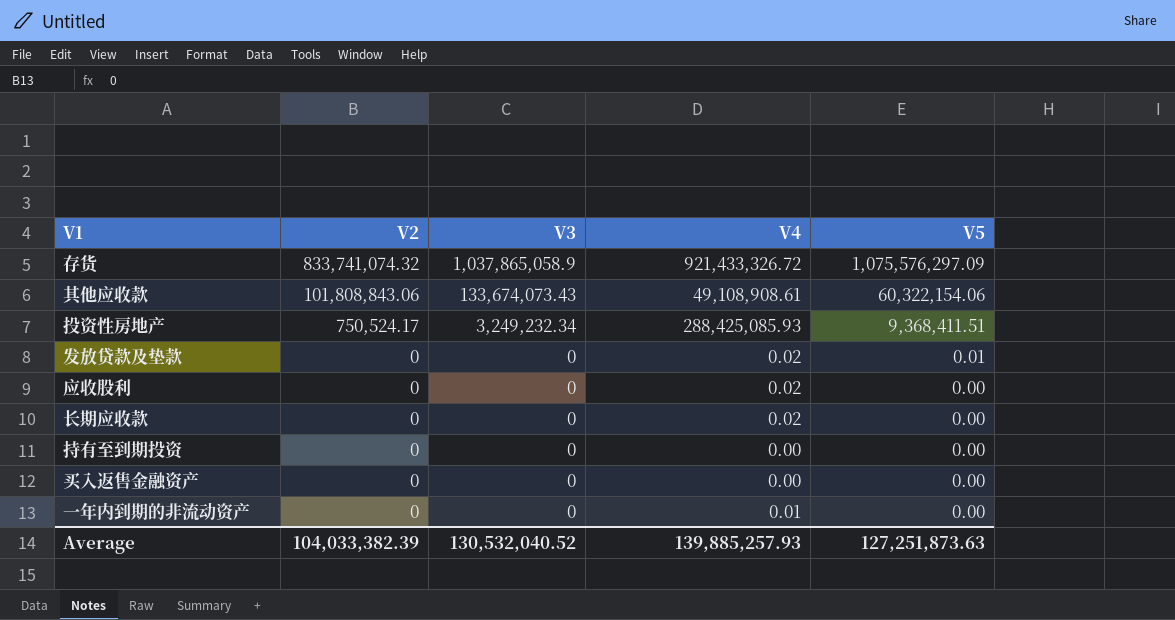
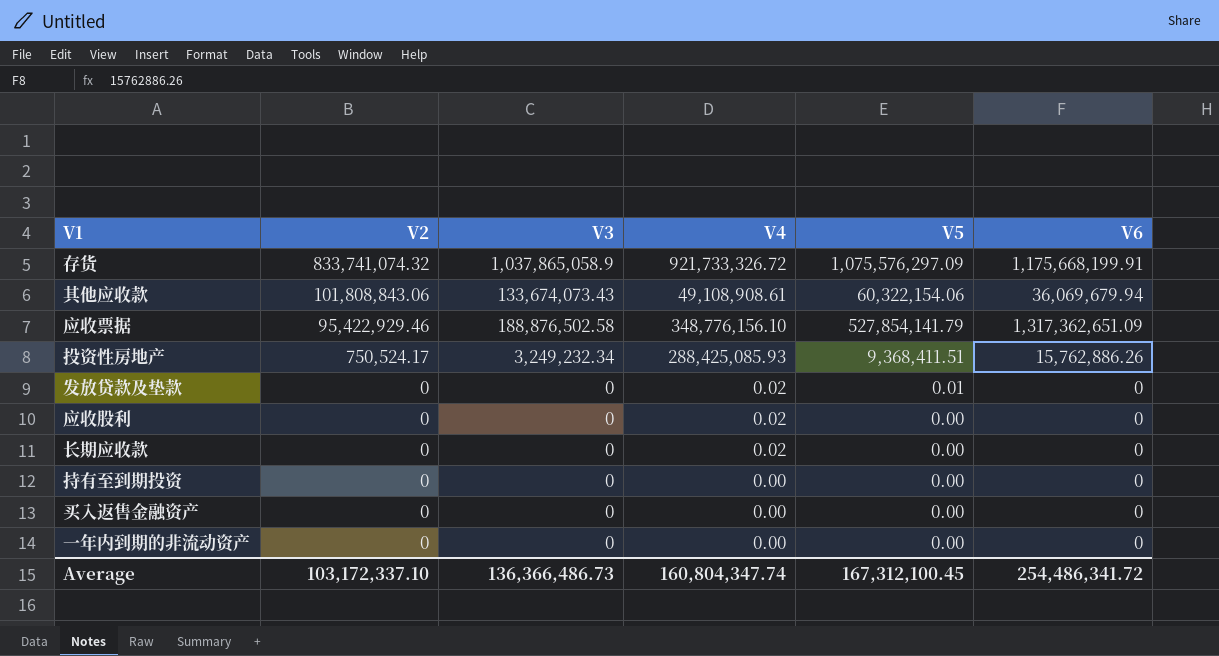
column V6 | position: none -> 6
存货 | V4: 921,433,326.72 -> 921,733,326.72
row 应收票据: none -> 95,422,929.46 | 188,876,502.58 | 348,776,156.10 | 527,854,141.79 | 1,317,362,651.09
一年内到期的非流动资产 | V4: 0.01 -> 0.00
Average | V2: 104,033,382.39 -> 103,172,337.10
Average | V3: 130,532,040.52 -> 136,366,486.73
Average | V4: 139,885,257.93 -> 160,804,347.74
Average | V5: 127,251,873.63 -> 167,312,100.45

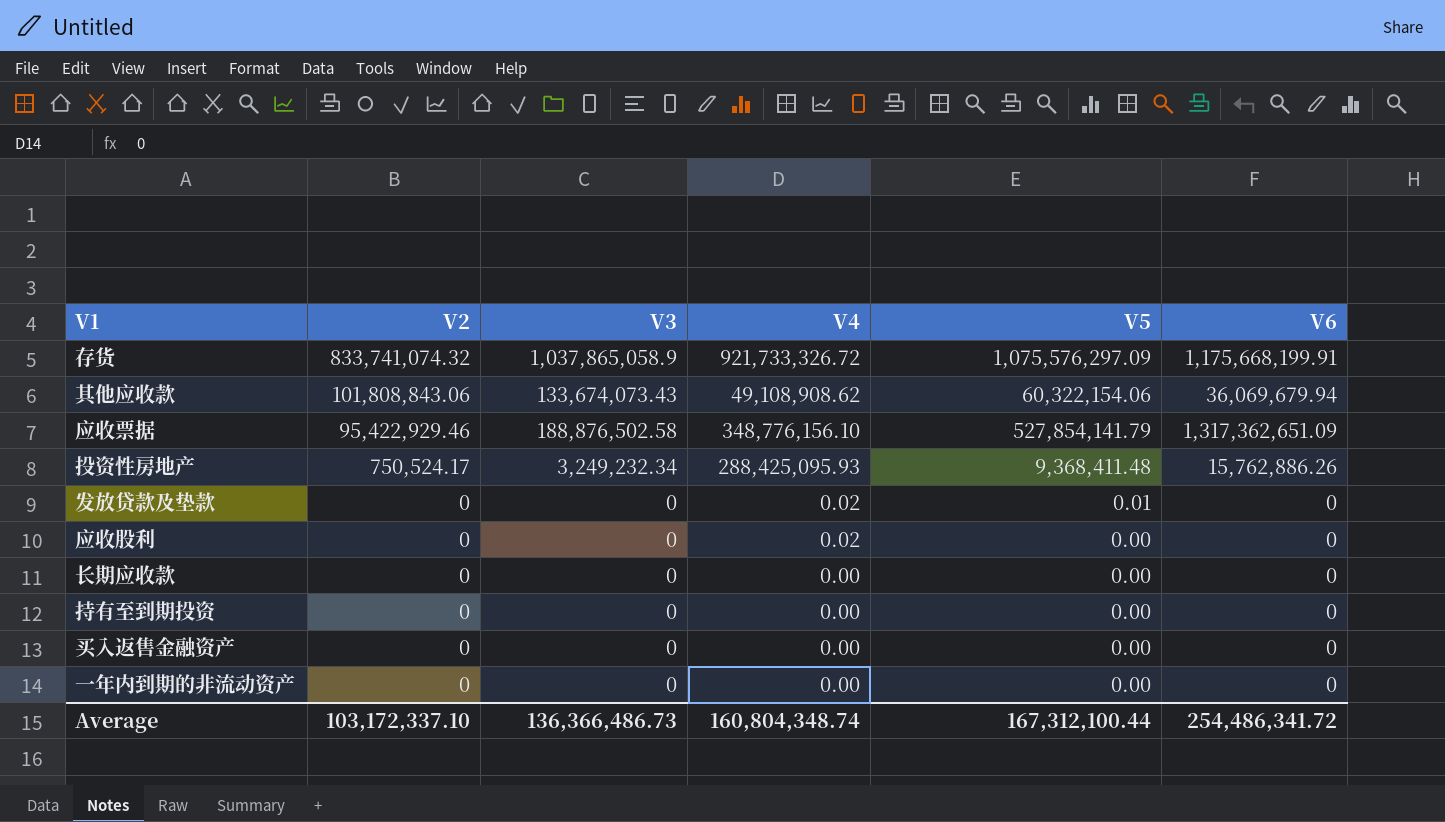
其他应收款 | V4: 49,108,908.61 -> 49,108,908.62
投资性房地产 | V4: 288,425,085.93 -> 288,425,095.93
投资性房地产 | V5: 9,368,411.51 -> 9,368,411.48
长期应收款 | V4: 0.02 -> 0.00
Average | V4: 160,804,347.74 -> 160,804,348.74
Average | V5: 167,312,100.45 -> 167,312,100.44

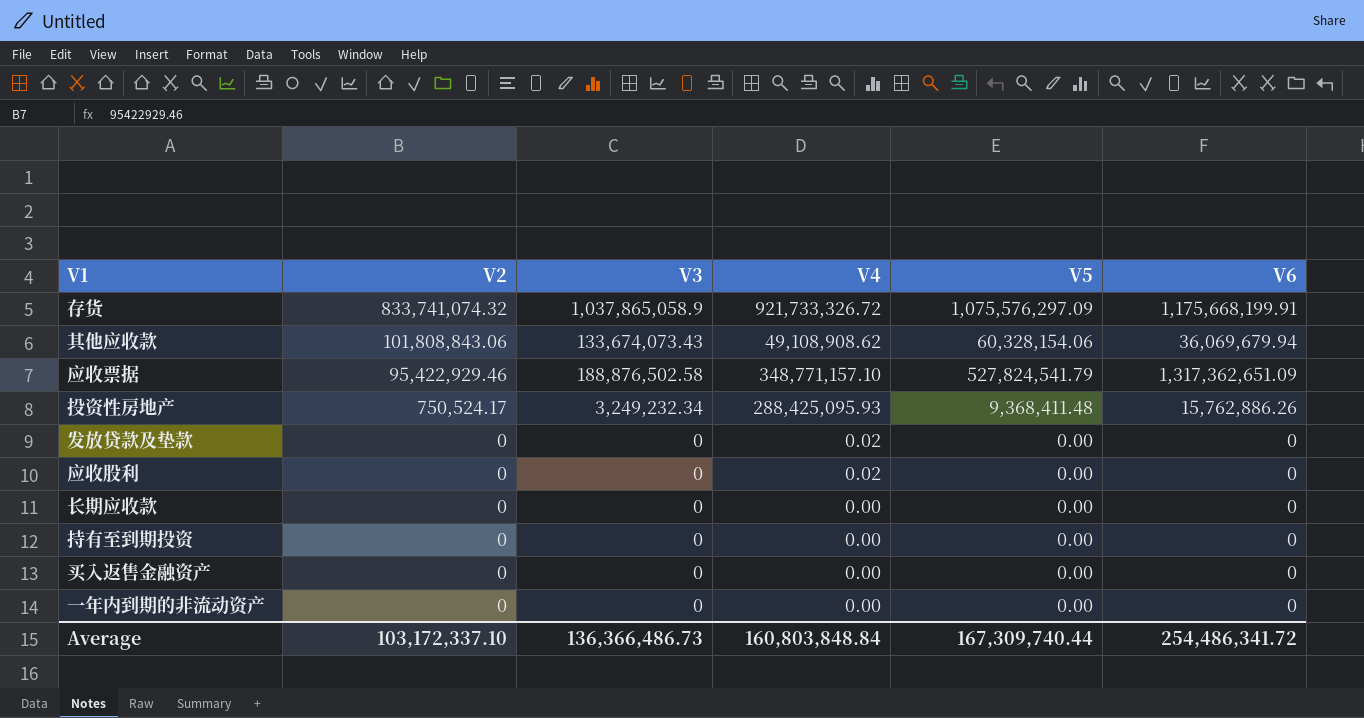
其他应收款 | V5: 60,322,154.06 -> 60,328,154.06
应收票据 | V4: 348,776,156.10 -> 348,771,157.10
应收票据 | V5: 527,854,141.79 -> 527,824,541.79
发放贷款及垫款 | V5: 0.01 -> 0.00
Average | V4: 160,804,348.74 -> 160,803,848.84
Average | V5: 167,312,100.44 -> 167,309,740.44

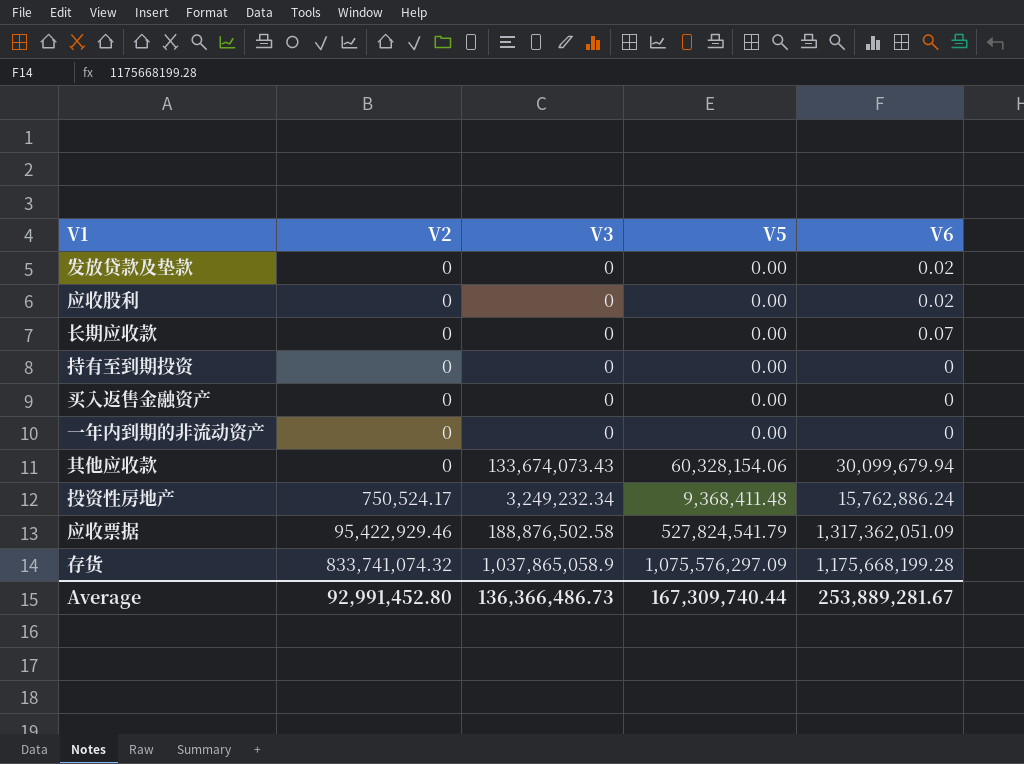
row order: V2 descending -> V2 ascending
column V4 | position: 4 -> none
发放贷款及垫款 | V6: 0 -> 0.02
应收股利 | V6: 0 -> 0.02
长期应收款 | V6: 0 -> 0.07
其他应收款 | V2: 101,808,843.06 -> 0
其他应收款 | V6: 36,069,679.94 -> 30,099,679.94
投资性房地产 | V6: 15,762,886.26 -> 15,762,886.24
应收票据 | V6: 1,317,362,651.09 -> 1,317,362,051.09
存货 | V6: 1,175,668,199.91 -> 1,175,668,199.28
Average | V2: 103,172,337.10 -> 92,991,452.80
Average | V6: 254,486,341.72 -> 253,889,281.67

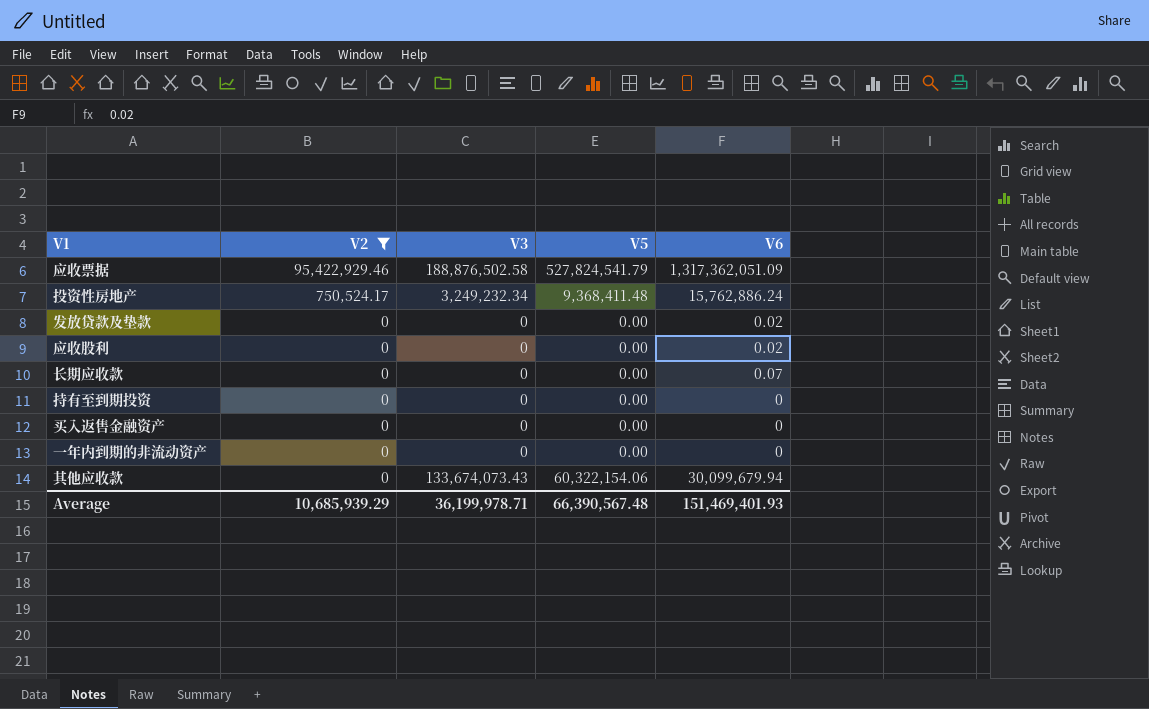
filter: none -> V2 != 833,741,074.32
row order: V2 ascending -> V2 descending
其他应收款 | V5: 60,328,154.06 -> 60,322,154.06
Average | V2: 92,991,452.80 -> 10,685,939.29
Average | V3: 136,366,486.73 -> 36,199,978.71
Average | V5: 167,309,740.44 -> 66,390,567.48
Average | V6: 253,889,281.67 -> 151,469,401.93

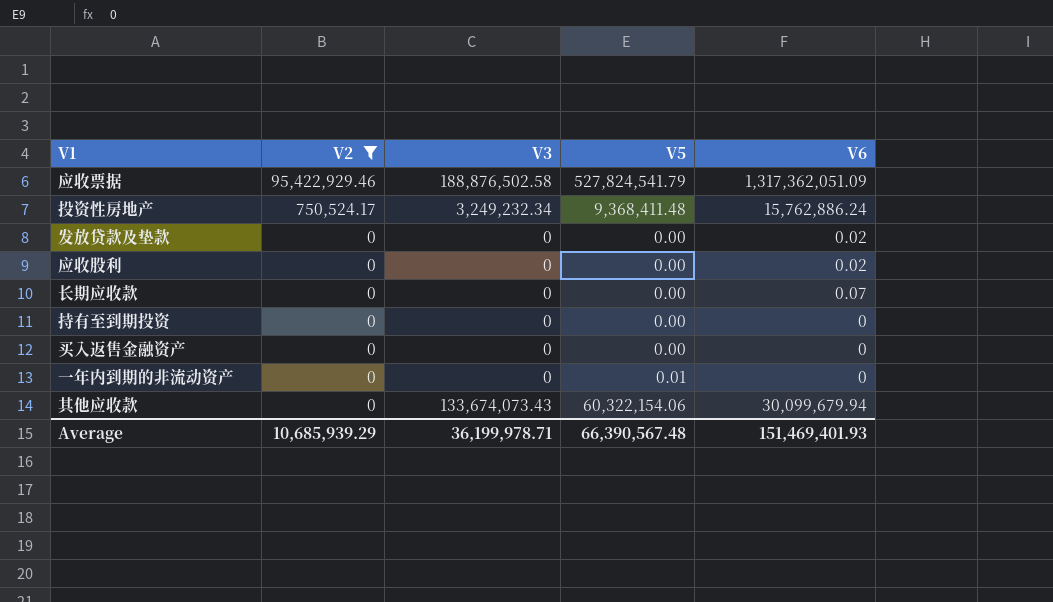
一年内到期的非流动资产 | V5: 0.00 -> 0.01

